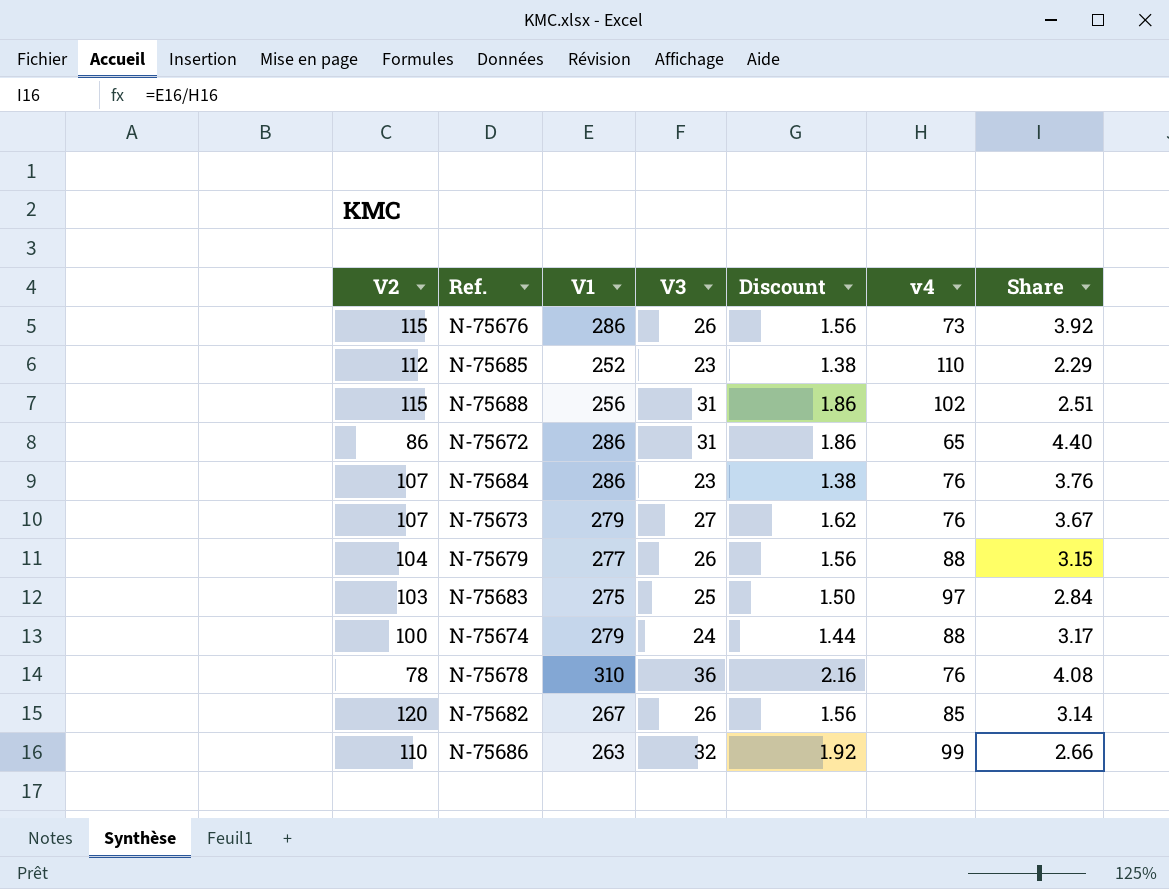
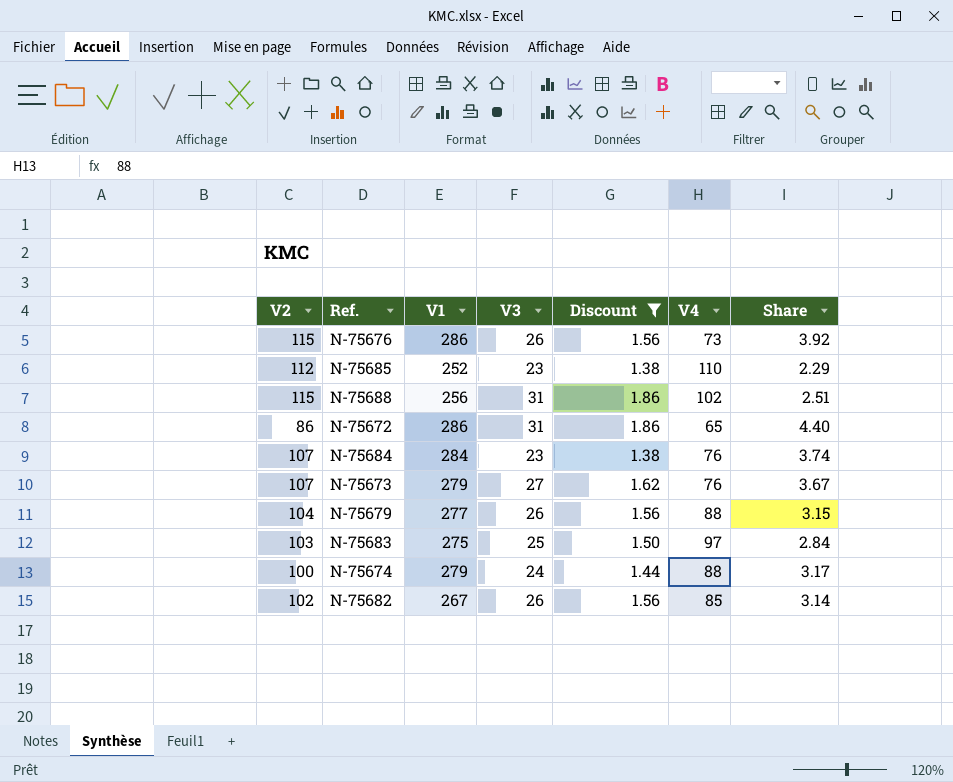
filter: none -> Discount <= 1.86
column name: v4 -> V4
N-75684 | V1: 286 -> 284
N-75684 | Share: 3.76 -> 3.74
N-75682 | V2: 120 -> 102

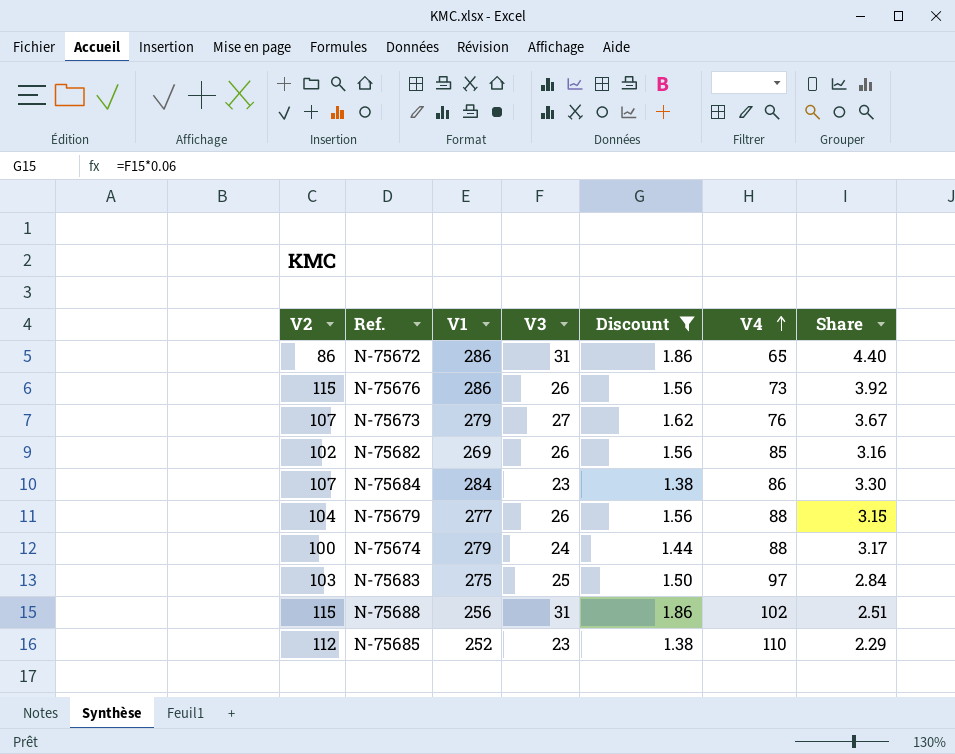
row order: none -> V4 ascending
N-75682 | V1: 267 -> 269
N-75682 | Share: 3.14 -> 3.16
N-75684 | V4: 76 -> 86
N-75684 | Share: 3.74 -> 3.30

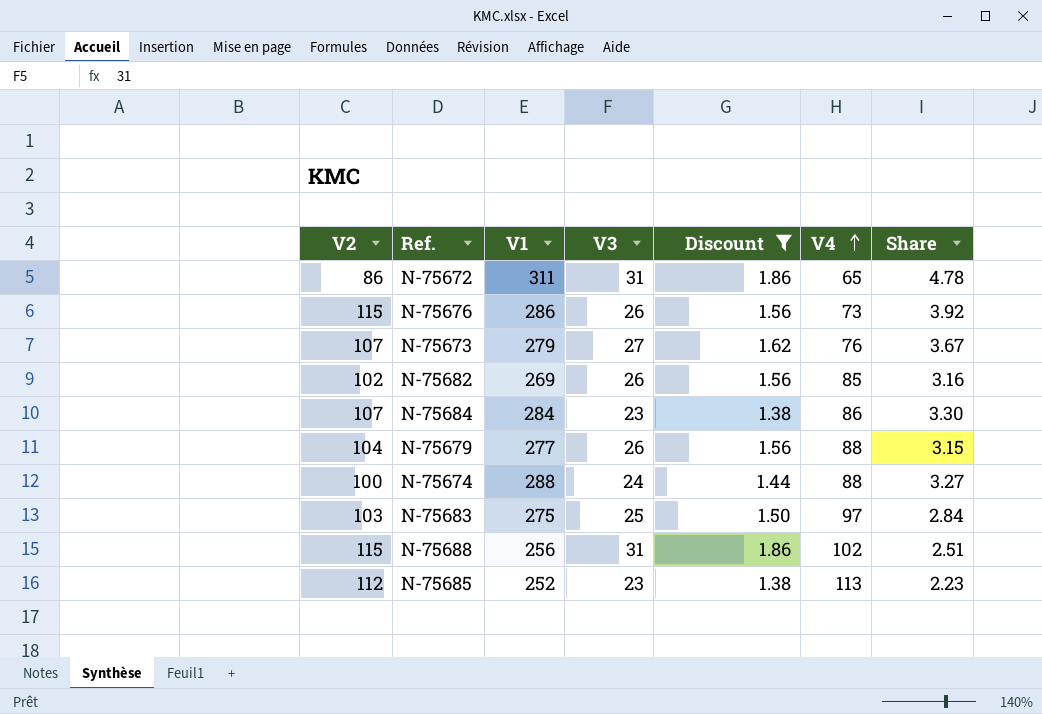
N-75672 | V1: 286 -> 311
N-75672 | Share: 4.40 -> 4.78
N-75674 | V1: 279 -> 288
N-75674 | Share: 3.17 -> 3.27
N-75685 | V4: 110 -> 113
N-75685 | Share: 2.29 -> 2.23

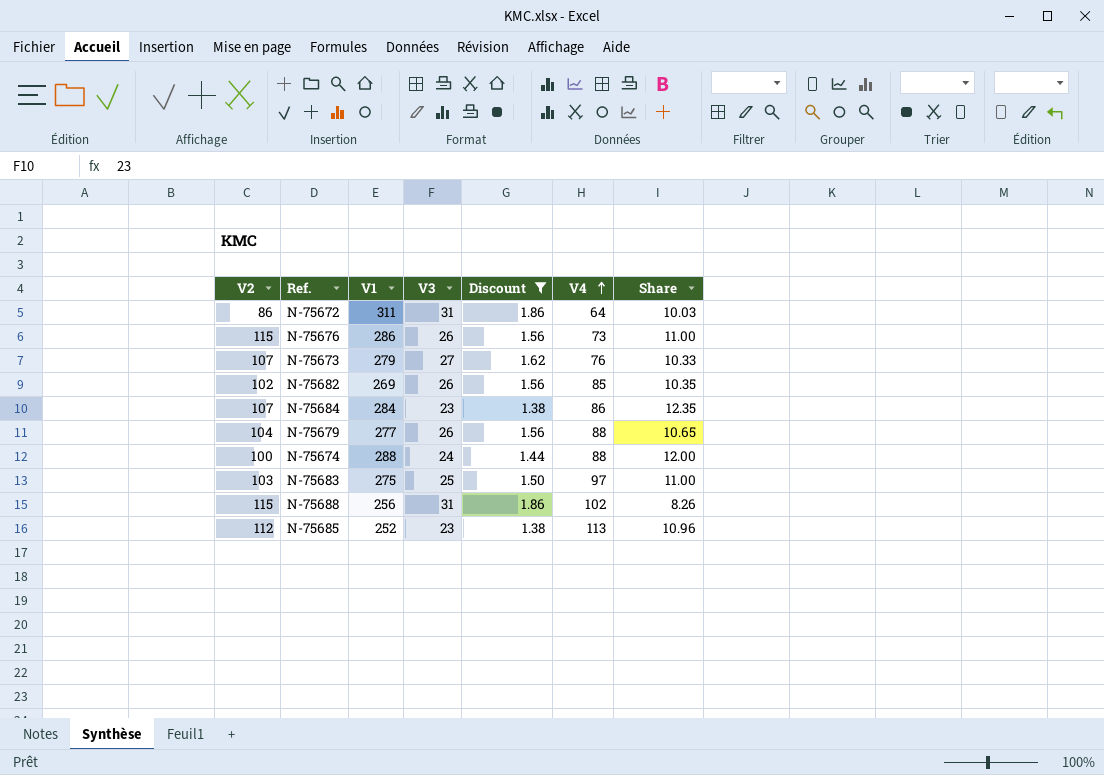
column Share | formula: [V1] / [V4] -> [V1] / [V3]
N-75672 | V4: 65 -> 64

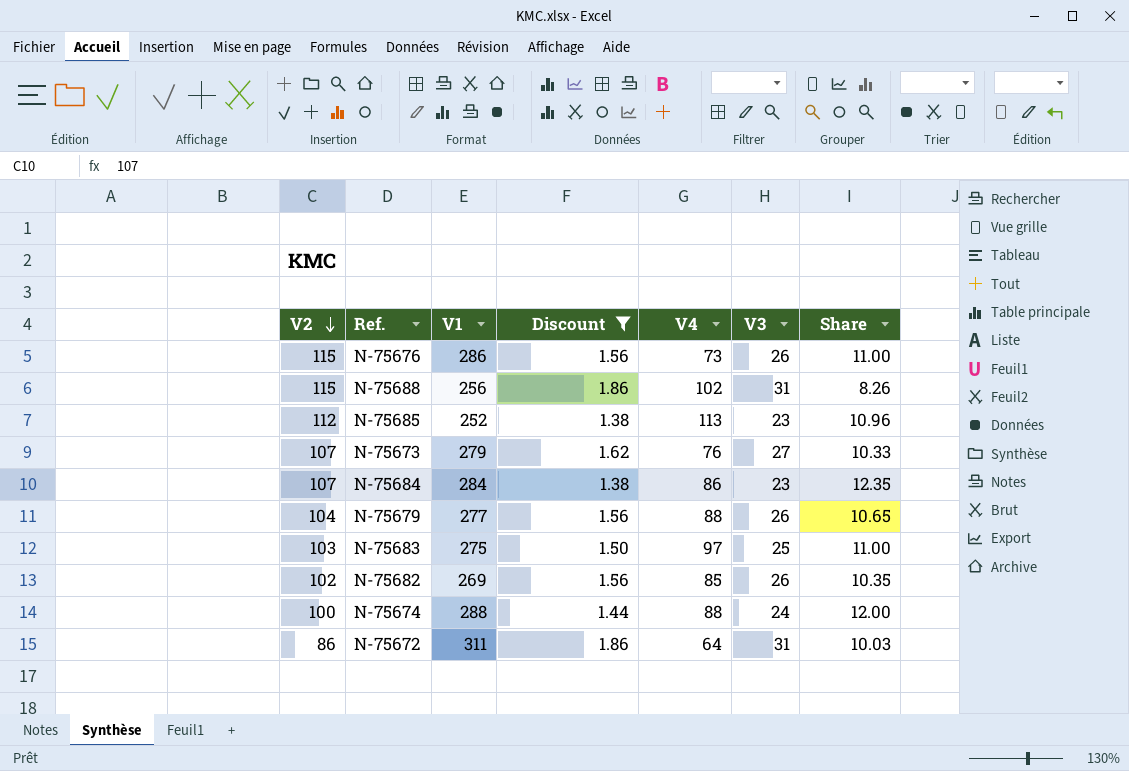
row order: V4 ascending -> V2 descending
column V3 | position: 4 -> 6

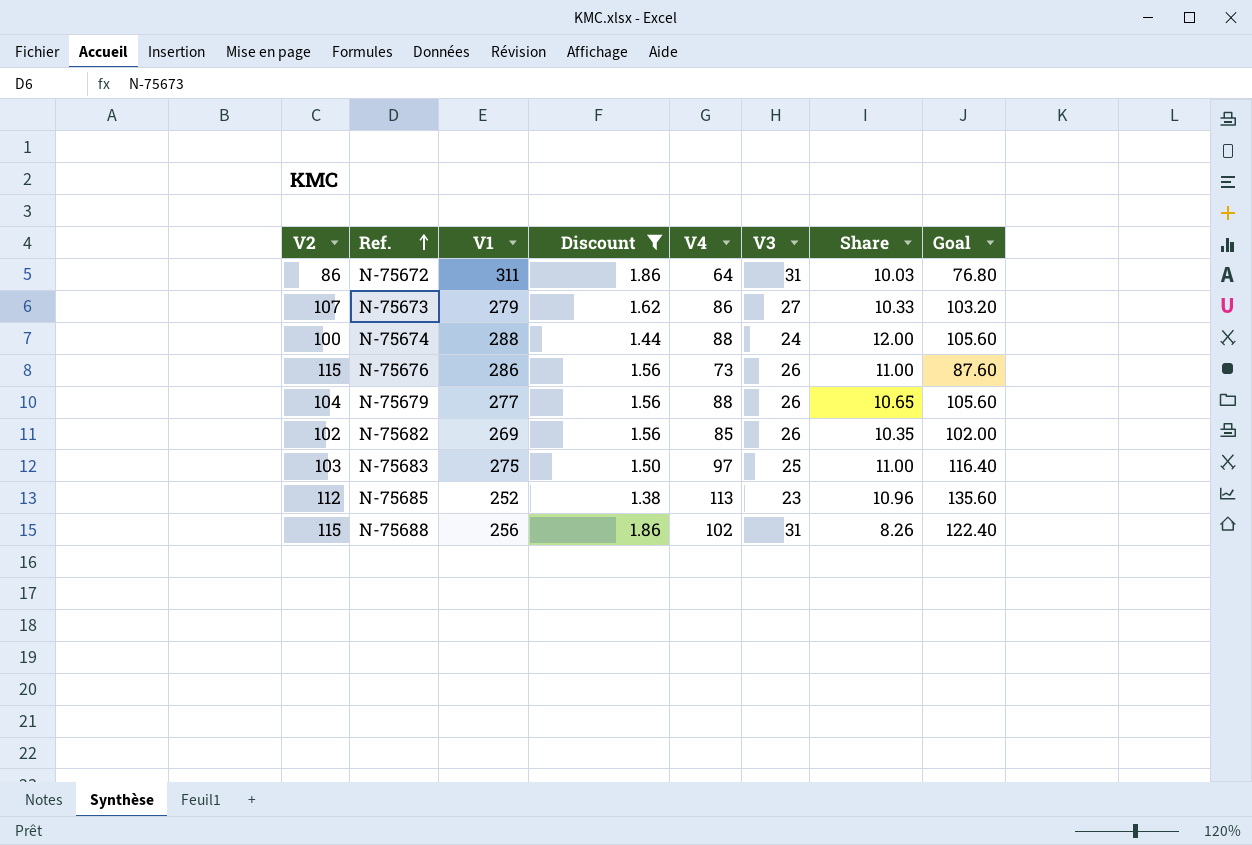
row order: V2 descending -> Ref. ascending
column Goal | formula: none -> [V4] * 1.2
row N-75684: 107 | 284 | 1.38 | 86 | 23 | 12.35 -> none
N-75673 | V4: 76 -> 86

